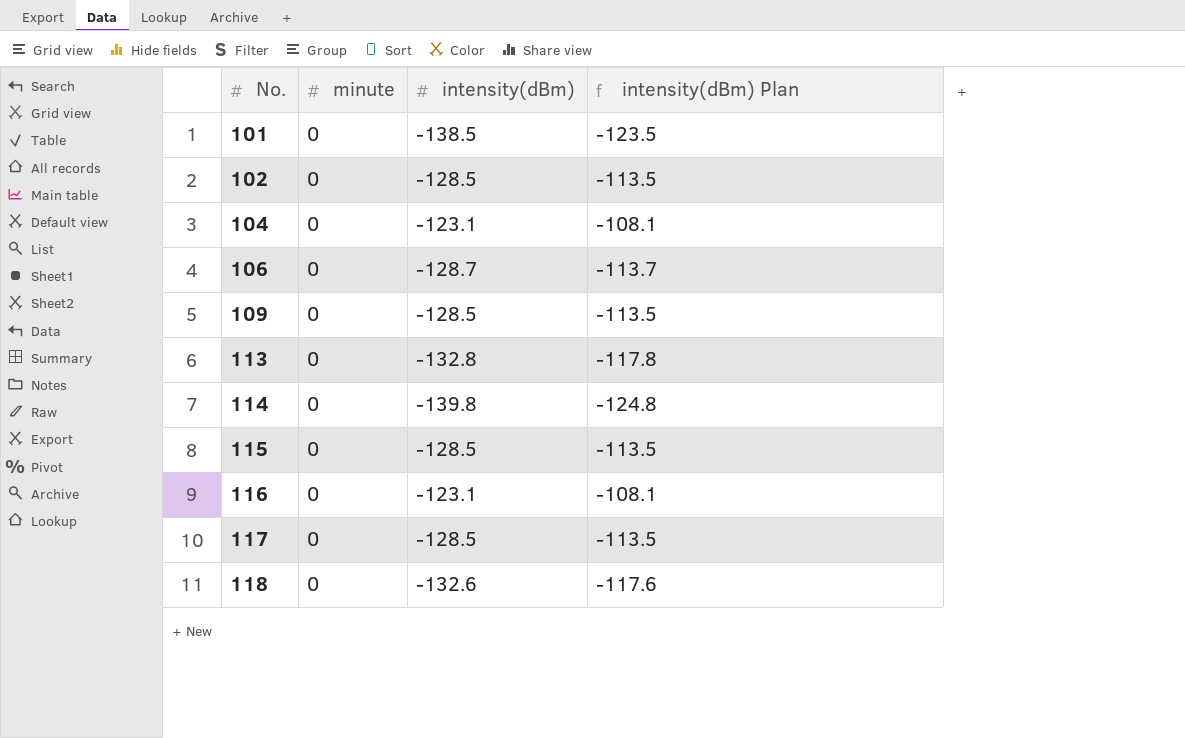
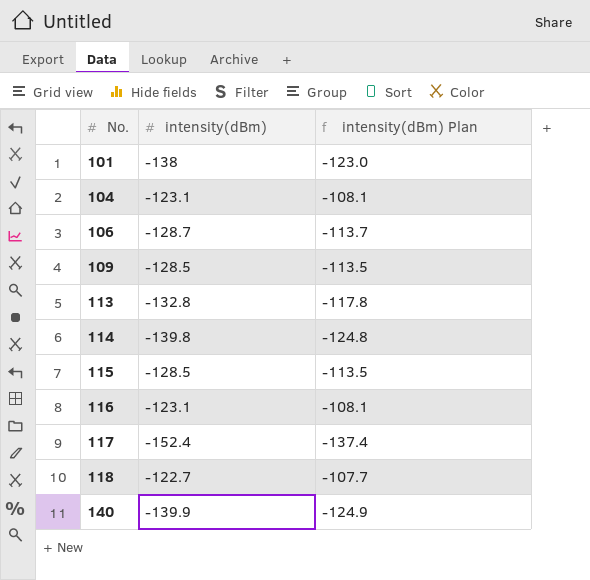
column minute | position: 2 -> none
row 102: 0 | -128.5 | -113.5 -> none
101 | intensity(dBm): -138.5 -> -138
101 | intensity(dBm) Plan: -123.5 -> -123.0
117 | intensity(dBm): -128.5 -> -152.4
117 | intensity(dBm) Plan: -113.5 -> -137.4
118 | intensity(dBm): -132.6 -> -122.7
118 | intensity(dBm) Plan: -117.6 -> -107.7
row 140: none -> -139.9 | -124.9

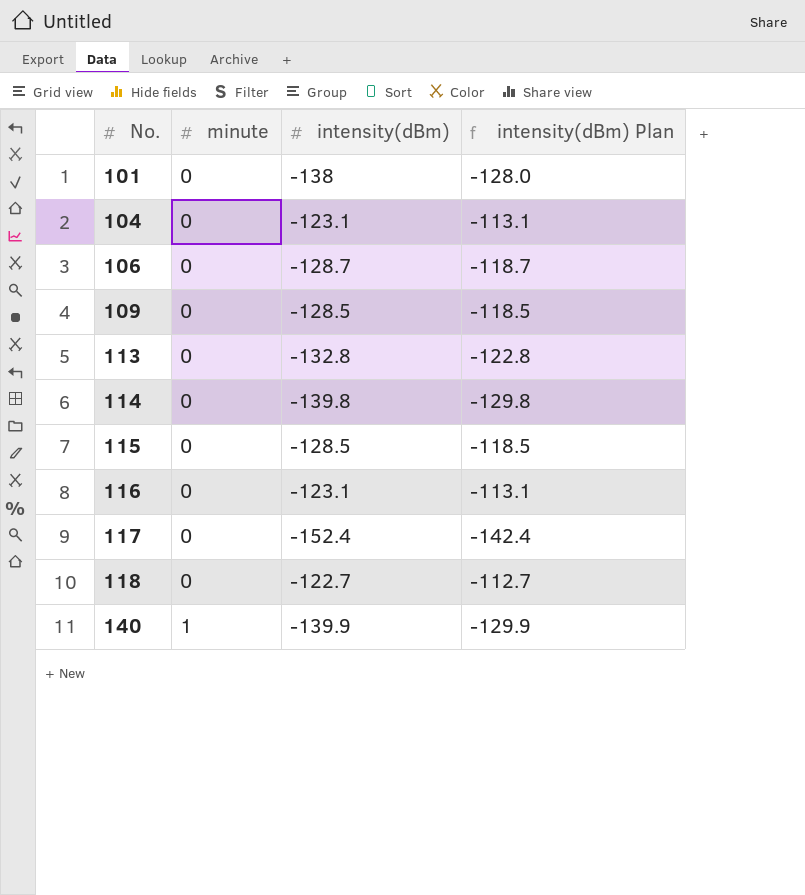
column minute | position: none -> 2
column intensity(dBm) Plan | formula: [intensity(dBm)] + 15 -> [intensity(dBm)] + 10

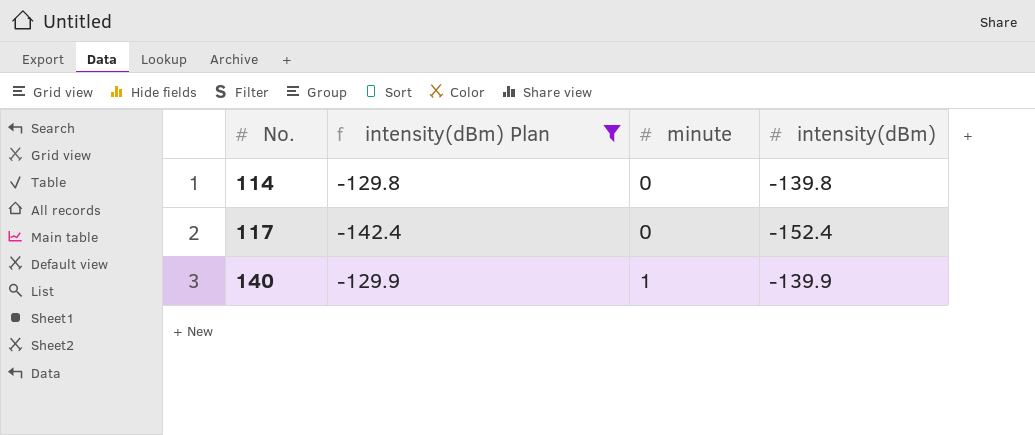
filter: none -> intensity(dBm) Plan <= -129.8
column intensity(dBm) Plan | position: 4 -> 2

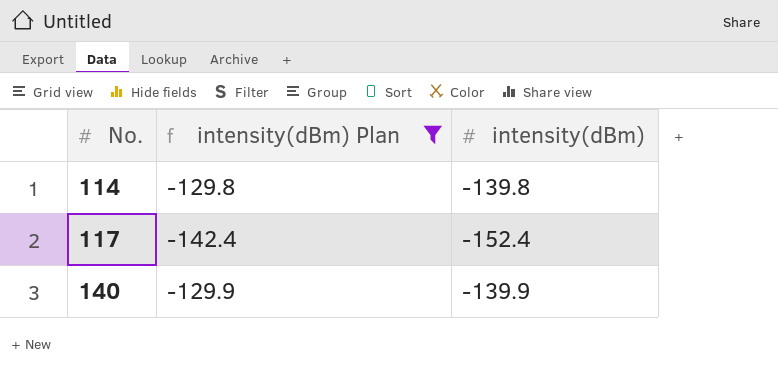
column minute | position: 3 -> none

